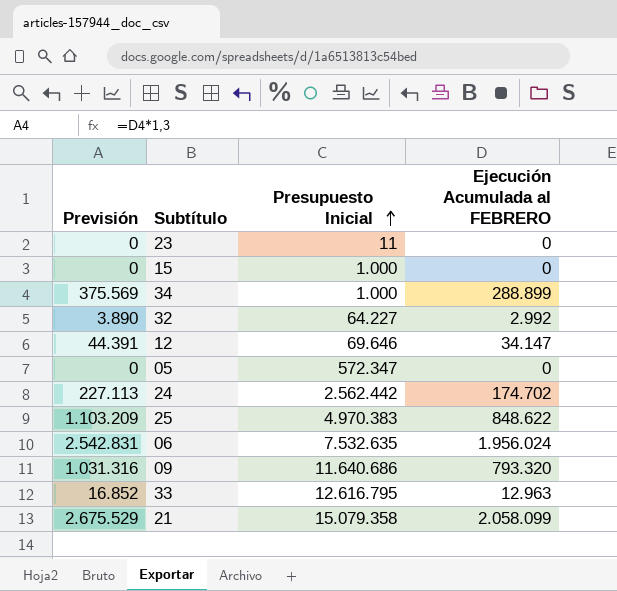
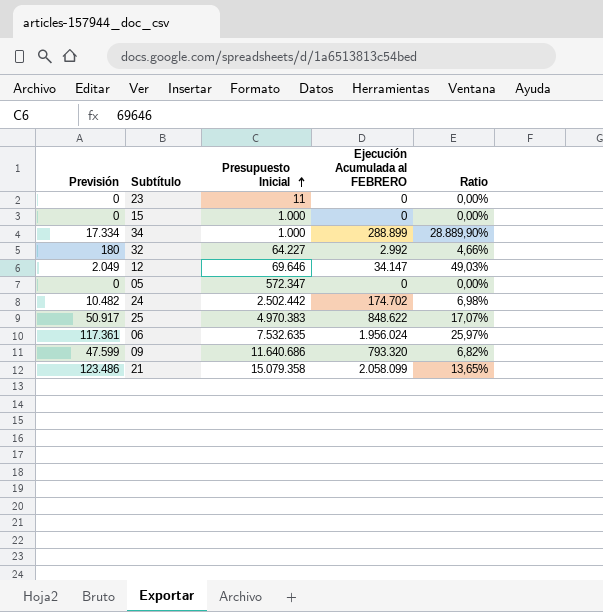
column Previsión | formula: [Ejecución Acumulada al FEBRERO] * 1,3 -> [Ejecución Acumulada al FEBRERO] * 0,06
column Ratio | formula: none -> [Ejecución Acumulada al FEBRERO] / [Presupuesto Inicial]
row 33: 16.852 | 12.616.795 | 12.963 -> none
24 | Presupuesto Inicial: 2.562.442 -> 2.502.442

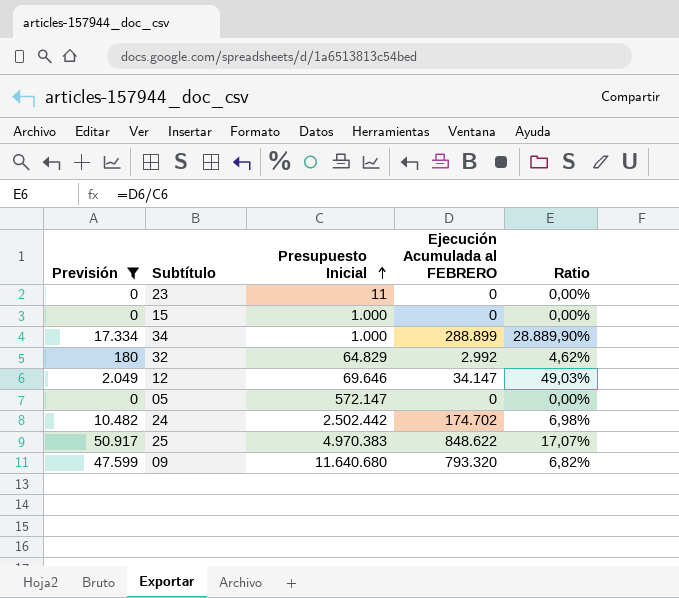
filter: none -> Previsión <= 50.917
32 | Presupuesto Inicial: 64.227 -> 64.829
32 | Ratio: 4,66% -> 4,62%
05 | Presupuesto Inicial: 572.347 -> 572.147
09 | Presupuesto Inicial: 11.640.686 -> 11.640.680

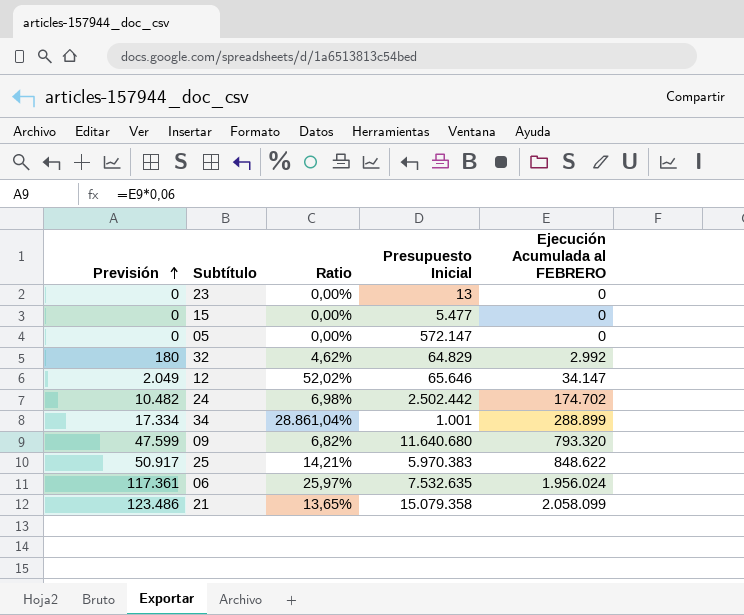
filter: Previsión <= 50.917 -> none
row order: Presupuesto Inicial ascending -> Previsión ascending
column Ratio | position: 5 -> 3
23 | Presupuesto Inicial: 11 -> 13
15 | Presupuesto Inicial: 1.000 -> 5.477
12 | Ratio: 49,03% -> 52,02%
12 | Presupuesto Inicial: 69.646 -> 65.646
34 | Ratio: 28.889,90% -> 28.861,04%
34 | Presupuesto Inicial: 1.000 -> 1.001
25 | Ratio: 17,07% -> 14,21%
25 | Presupuesto Inicial: 4.970.383 -> 5.970.383

